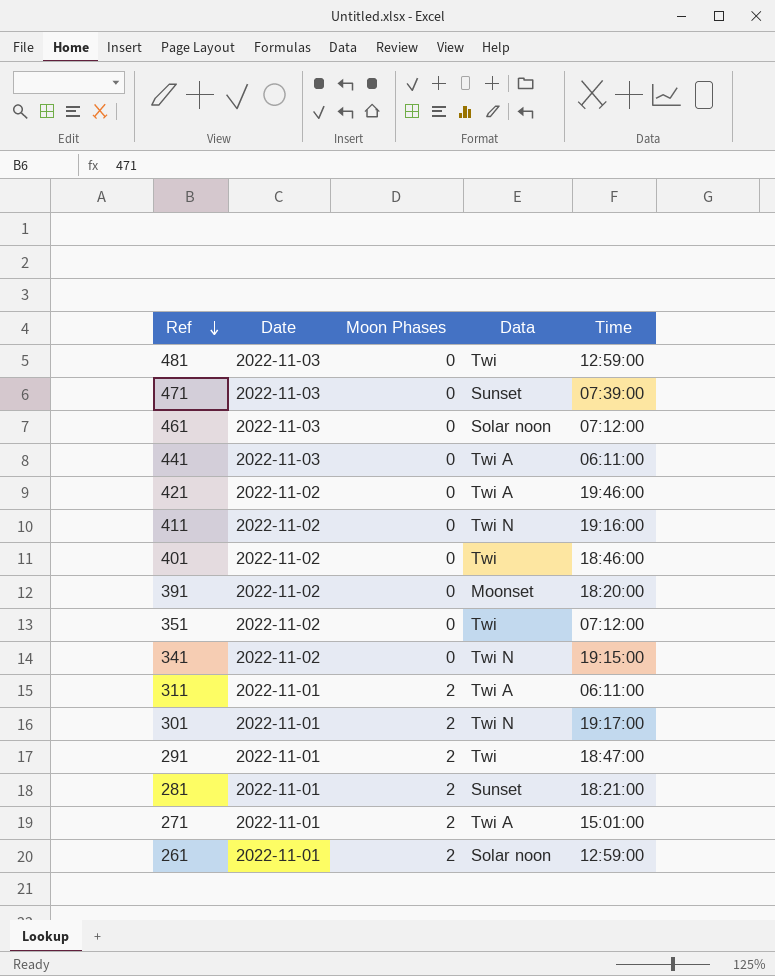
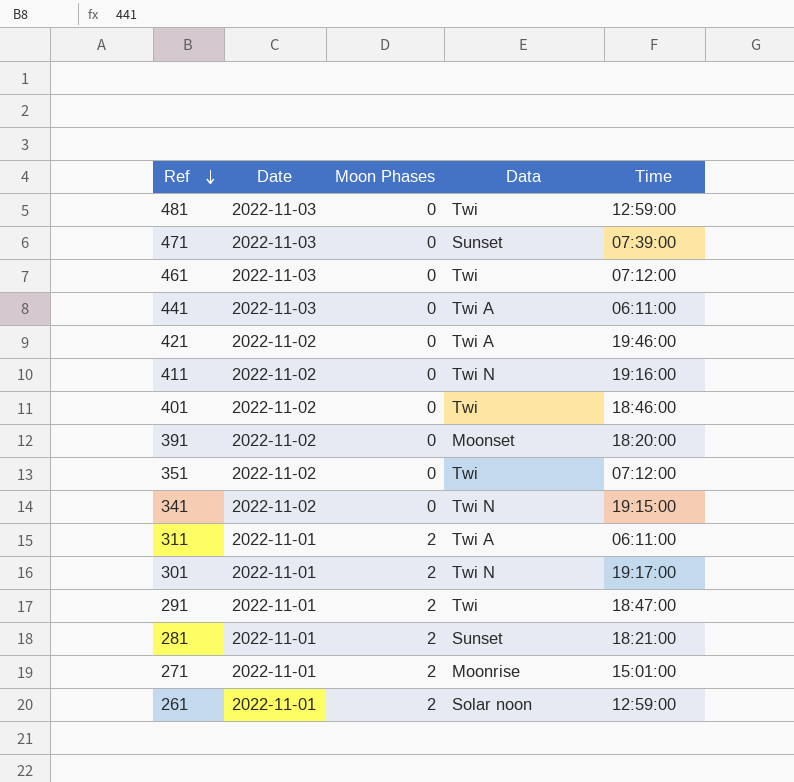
461 | Data: Solar noon -> Twi
271 | Data: Twi A -> Moonrise

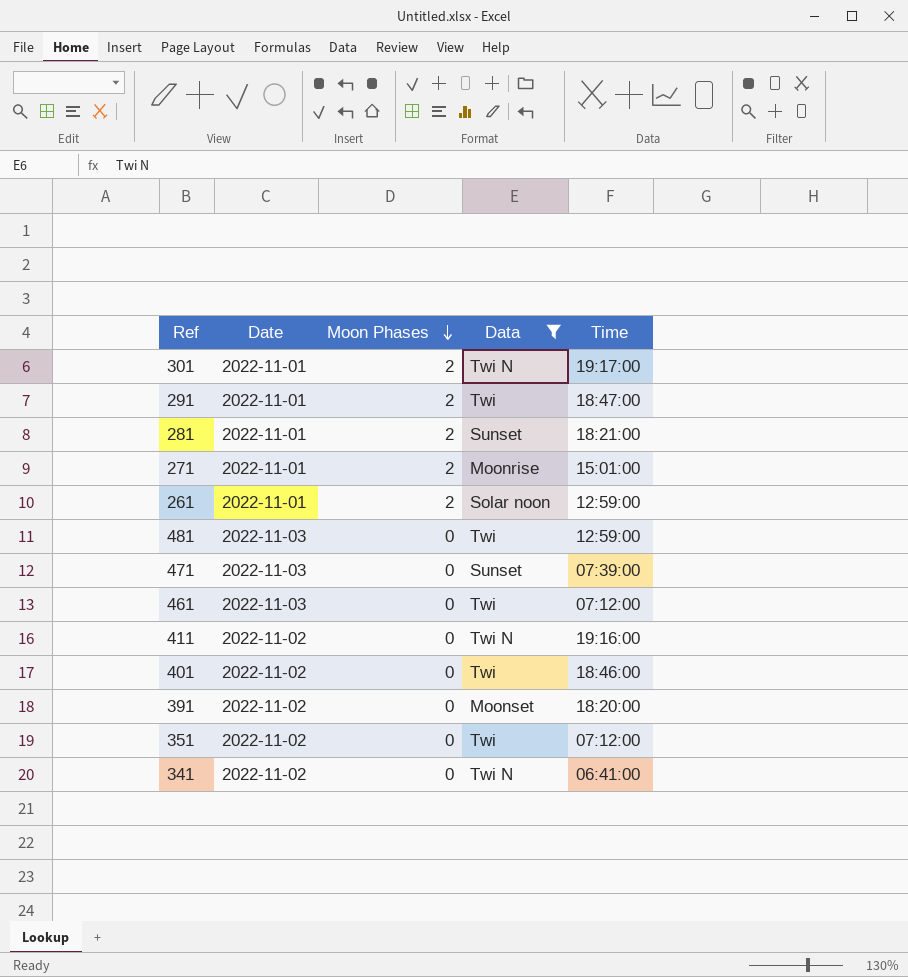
filter: none -> Data != Twi A
row order: Ref descending -> Moon Phases descending
341 | Time: 19:15:00 -> 06:41:00

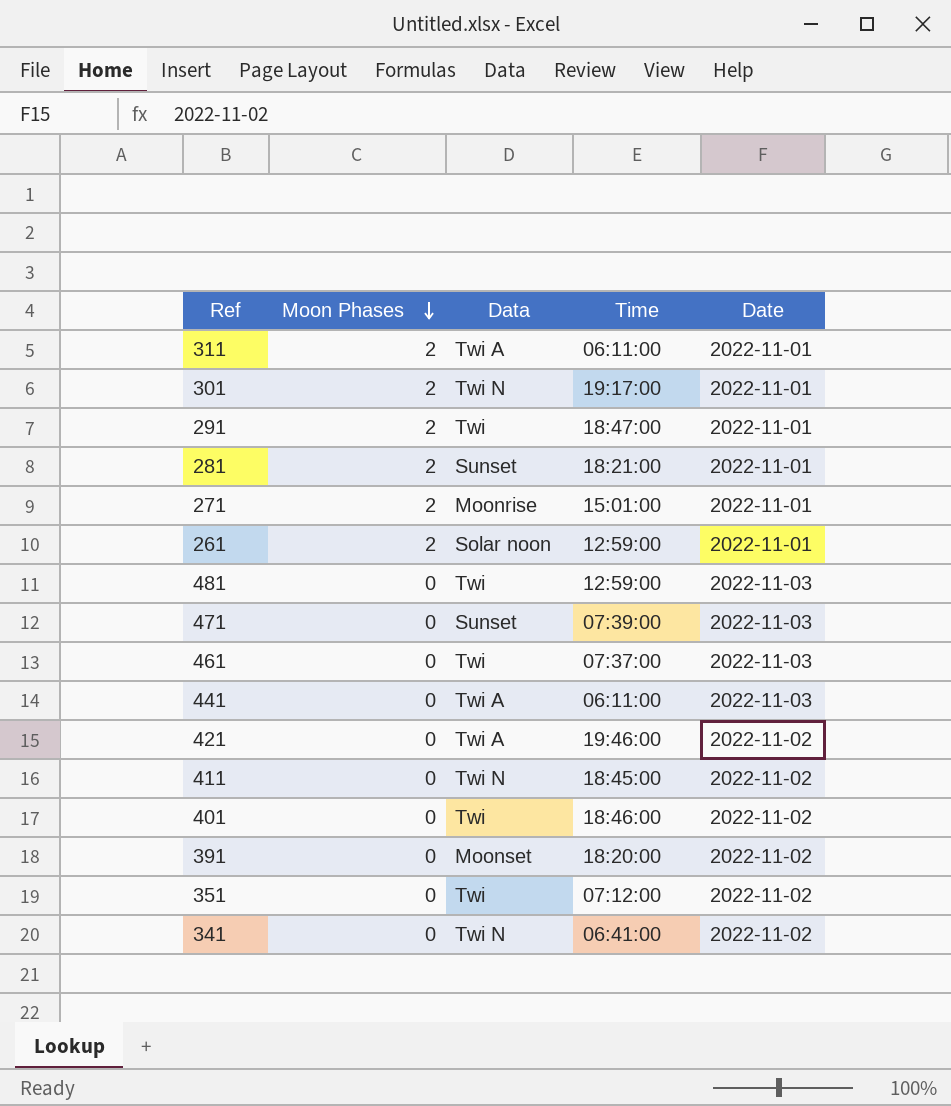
filter: Data != Twi A -> none
column Date | position: 2 -> 5
461 | Time: 07:12:00 -> 07:37:00
411 | Time: 19:16:00 -> 18:45:00

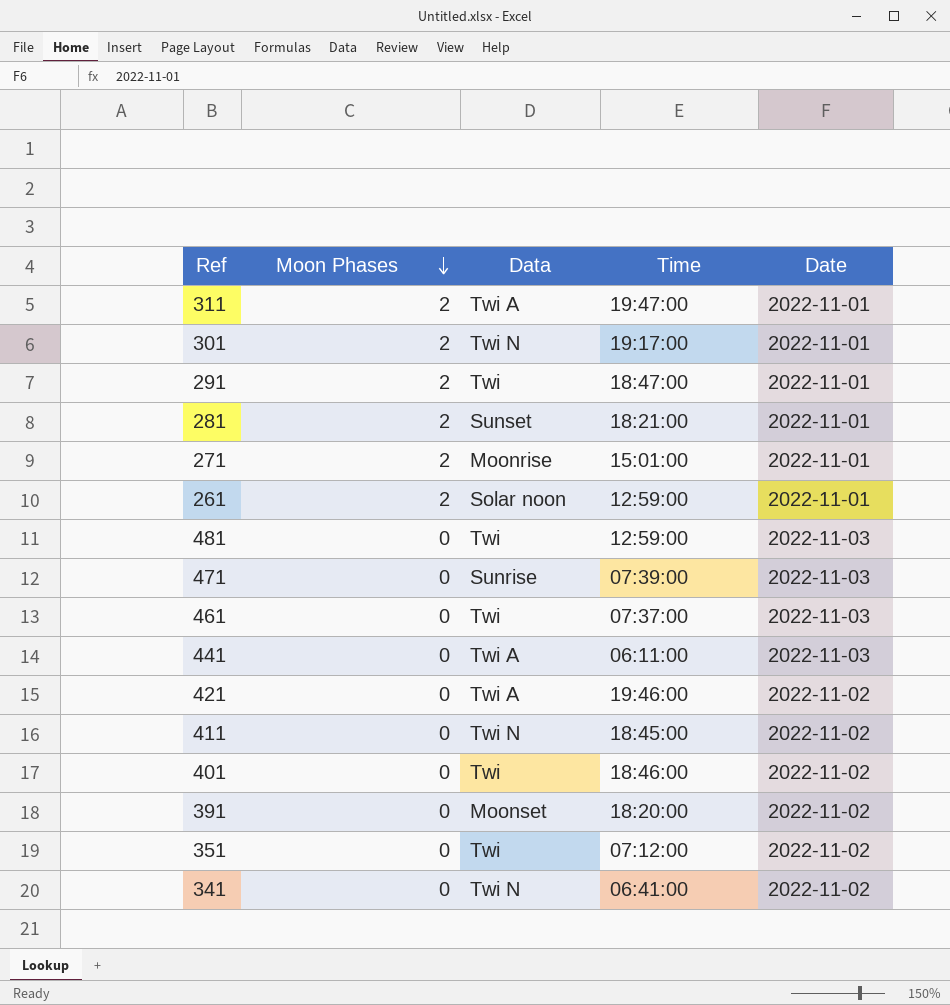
311 | Time: 06:11:00 -> 19:47:00
471 | Data: Sunset -> Sunrise

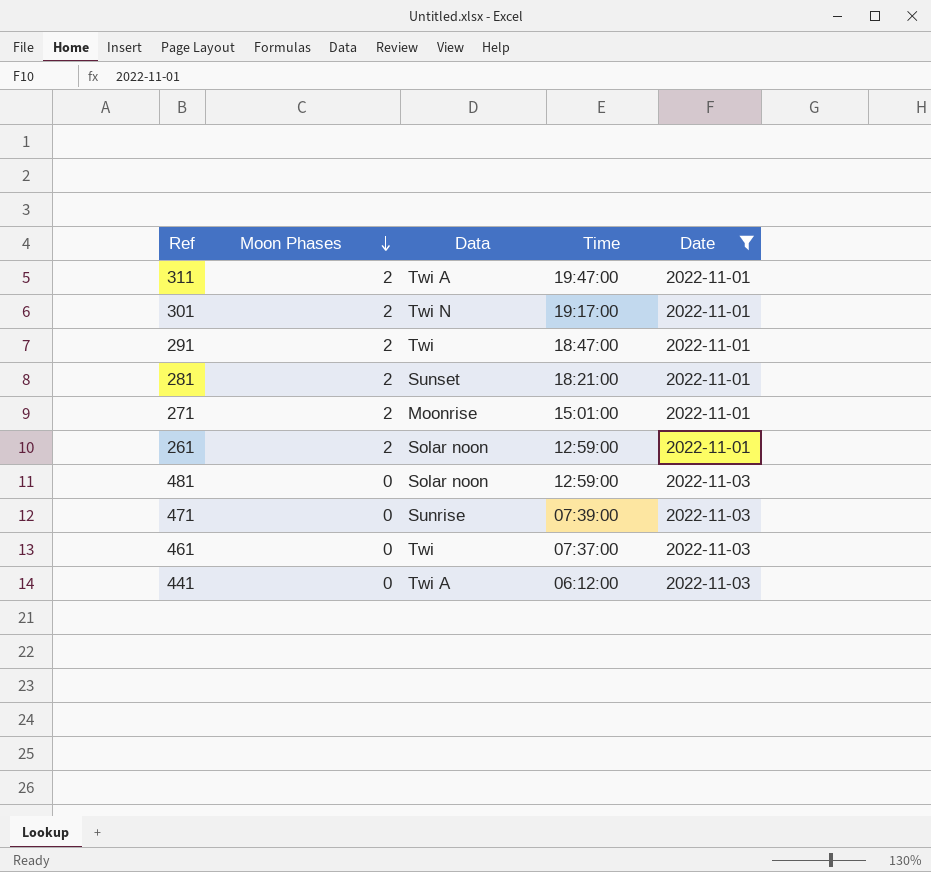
filter: none -> Date != 2022-11-02
481 | Data: Twi -> Solar noon
441 | Time: 06:11:00 -> 06:12:00

